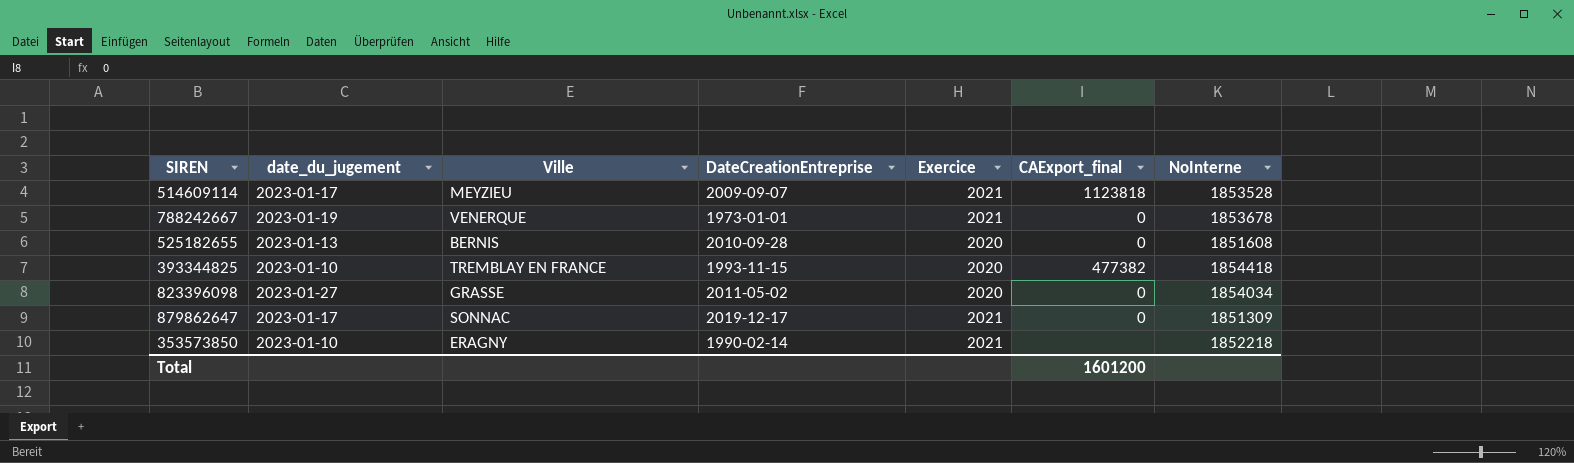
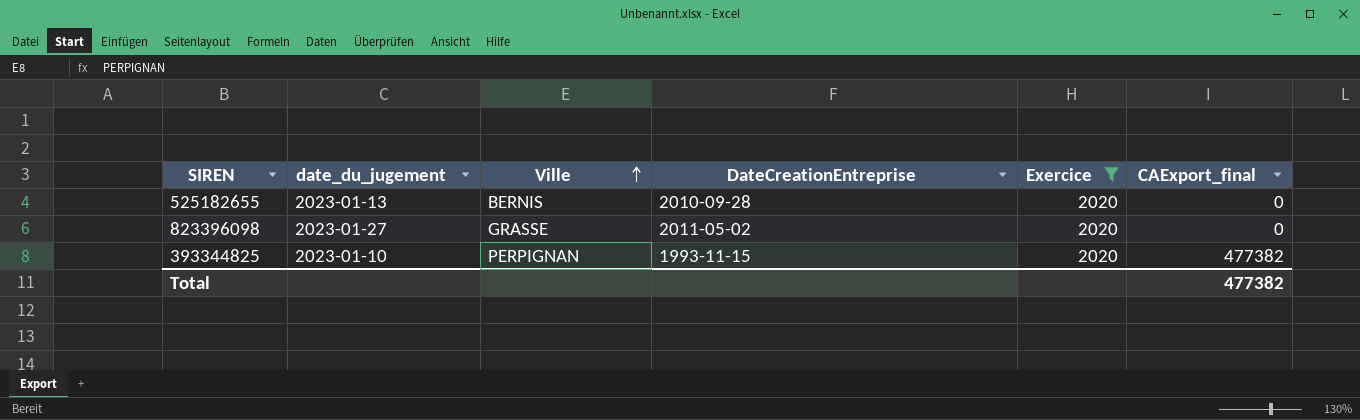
filter: none -> Exercice = 2020
row order: none -> Ville ascending
column NoInterne | position: 7 -> none
393344825 | Ville: TREMBLAY EN FRANCE -> PERPIGNAN
Total | CAExport_final: 1601200 -> 477382

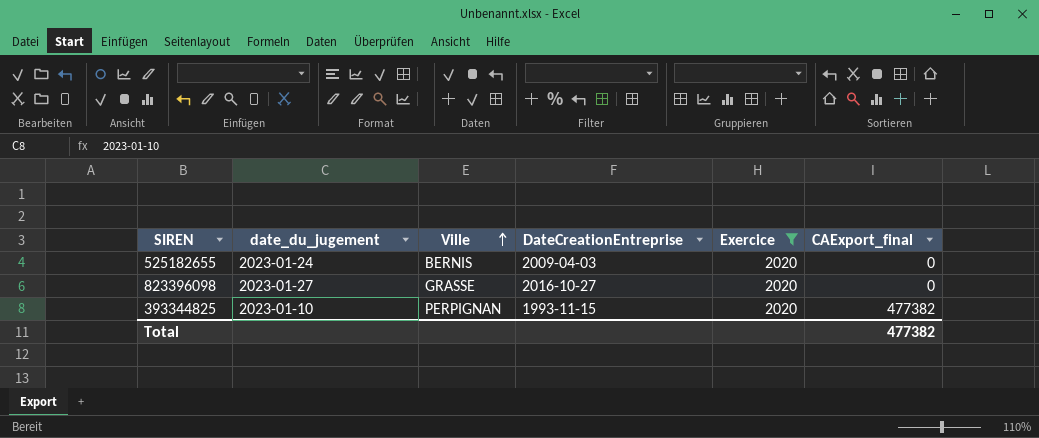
525182655 | date_du_jugement: 2023-01-13 -> 2023-01-24
525182655 | DateCreationEntreprise: 2010-09-28 -> 2009-04-03
823396098 | DateCreationEntreprise: 2011-05-02 -> 2016-10-27

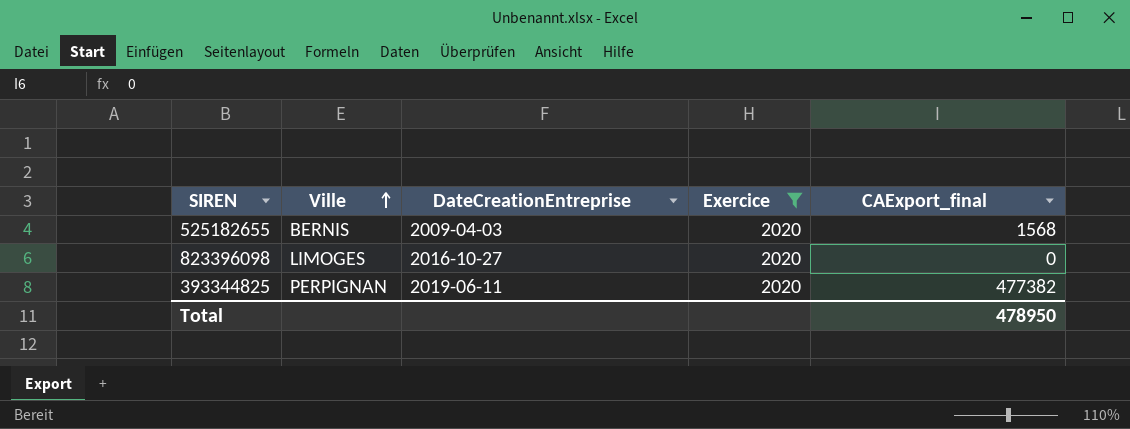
column date_du_jugement | position: 2 -> none
525182655 | CAExport_final: 0 -> 1568
823396098 | Ville: GRASSE -> LIMOGES
393344825 | DateCreationEntreprise: 1993-11-15 -> 2019-06-11
Total | CAExport_final: 477382 -> 478950

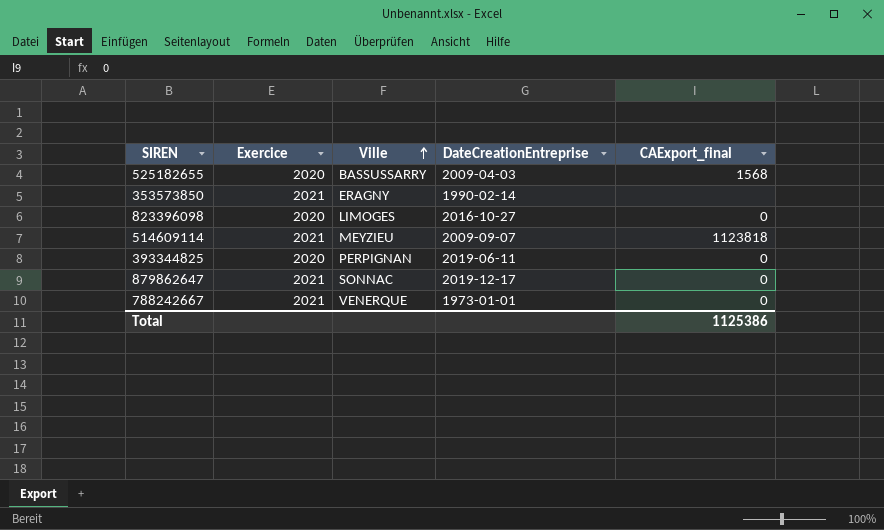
filter: Exercice = 2020 -> none
column Exercice | position: 4 -> 2
525182655 | Ville: BERNIS -> BASSUSSARRY
393344825 | CAExport_final: 477382 -> 0
Total | CAExport_final: 478950 -> 1125386

